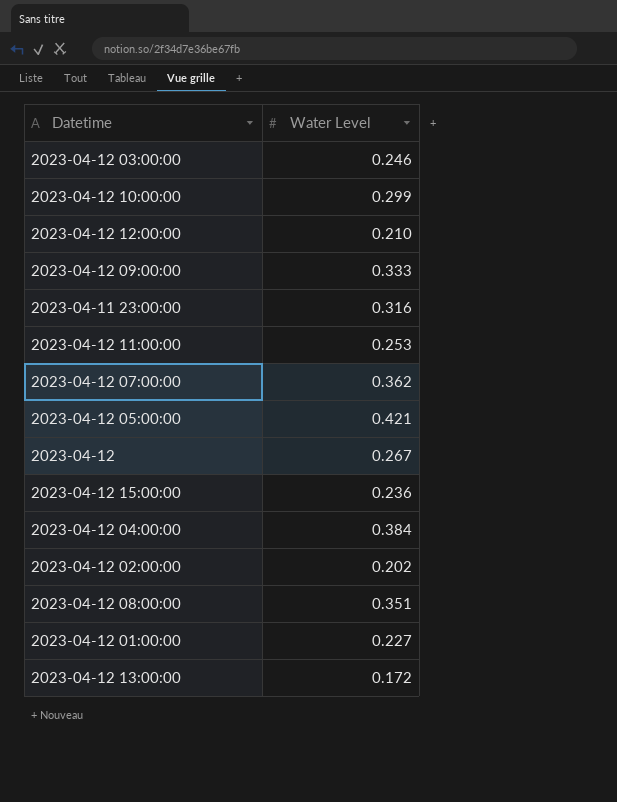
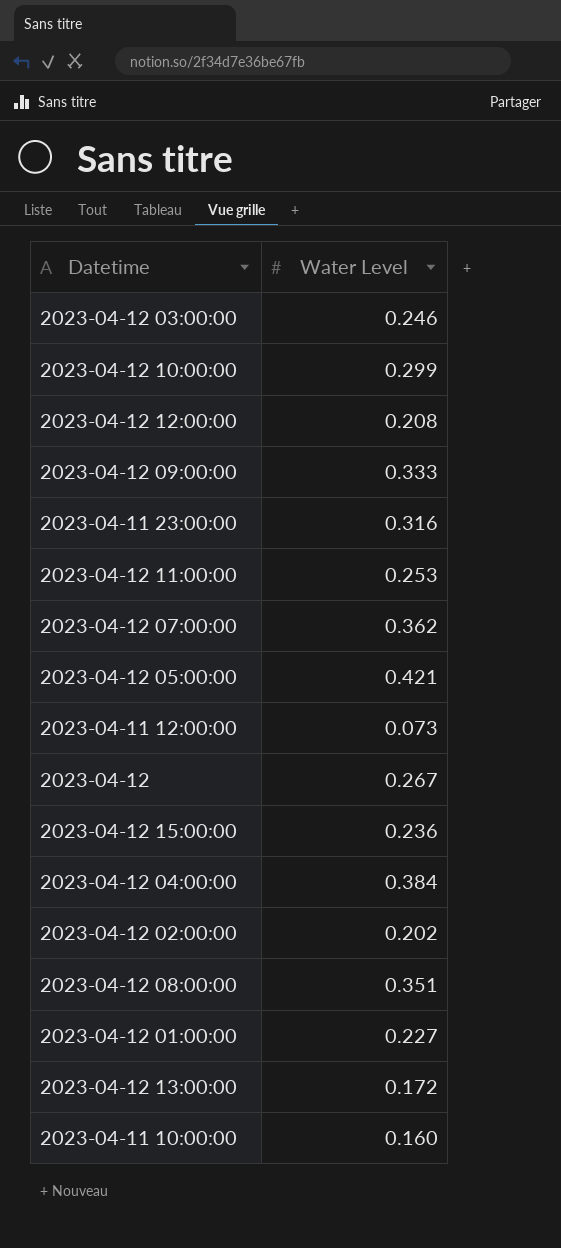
2023-04-12 12:00:00 | Water Level: 0.210 -> 0.208
row 2023-04-11 12:00:00: none -> 0.073
row 2023-04-11 10:00:00: none -> 0.160

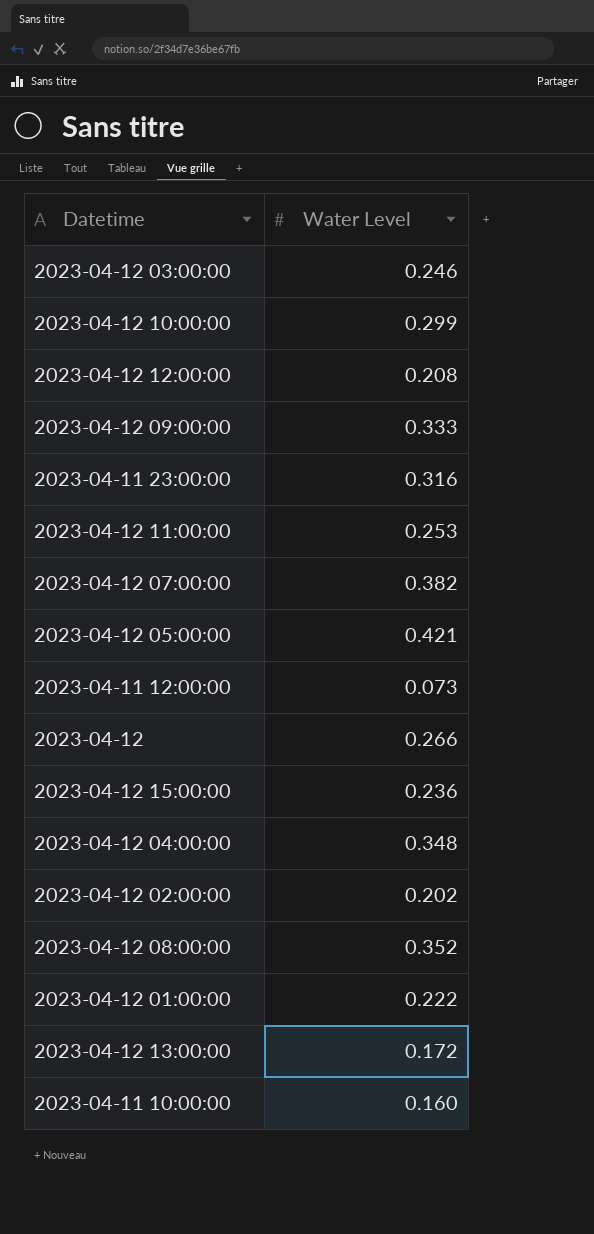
2023-04-12 07:00:00 | Water Level: 0.362 -> 0.382
2023-04-12 | Water Level: 0.267 -> 0.266
2023-04-12 04:00:00 | Water Level: 0.384 -> 0.348
2023-04-12 08:00:00 | Water Level: 0.351 -> 0.352
2023-04-12 01:00:00 | Water Level: 0.227 -> 0.222

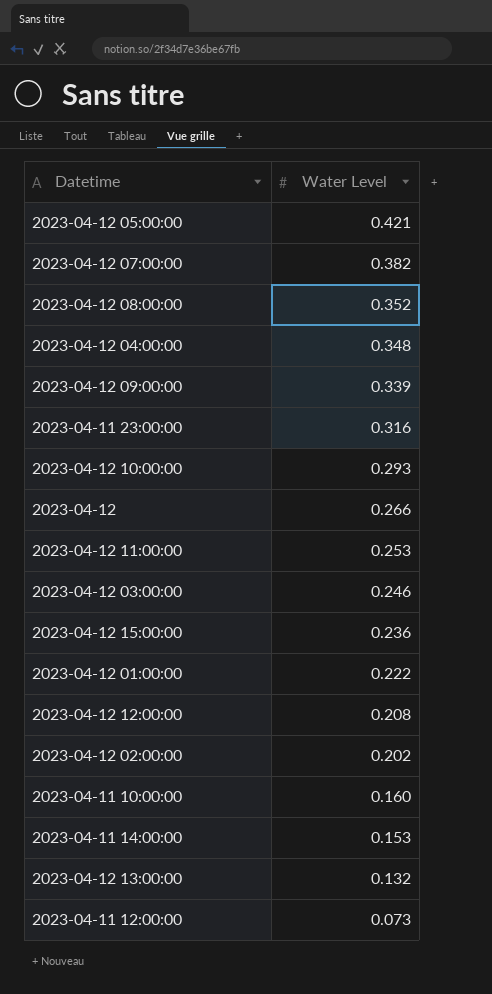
row order: none -> Water Level descending
2023-04-12 09:00:00 | Water Level: 0.333 -> 0.339
2023-04-12 10:00:00 | Water Level: 0.299 -> 0.293
row 2023-04-11 14:00:00: none -> 0.153
2023-04-12 13:00:00 | Water Level: 0.172 -> 0.132

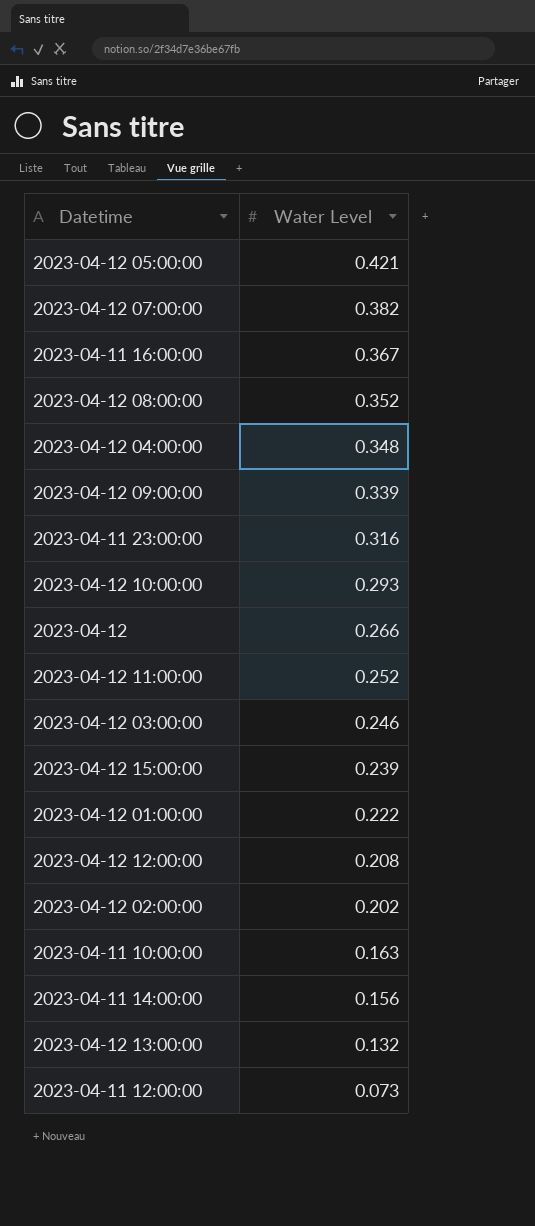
row 2023-04-11 16:00:00: none -> 0.367
2023-04-12 11:00:00 | Water Level: 0.253 -> 0.252
2023-04-12 15:00:00 | Water Level: 0.236 -> 0.239
2023-04-11 10:00:00 | Water Level: 0.160 -> 0.163
2023-04-11 14:00:00 | Water Level: 0.153 -> 0.156

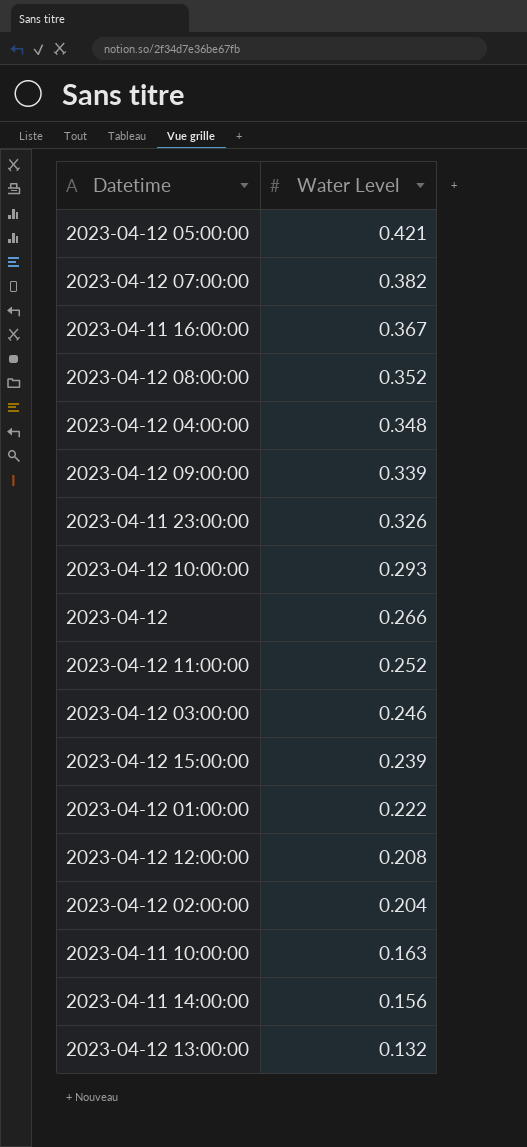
row 2023-04-11 12:00:00: 0.073 -> none
2023-04-11 23:00:00 | Water Level: 0.316 -> 0.326
2023-04-12 02:00:00 | Water Level: 0.202 -> 0.204

